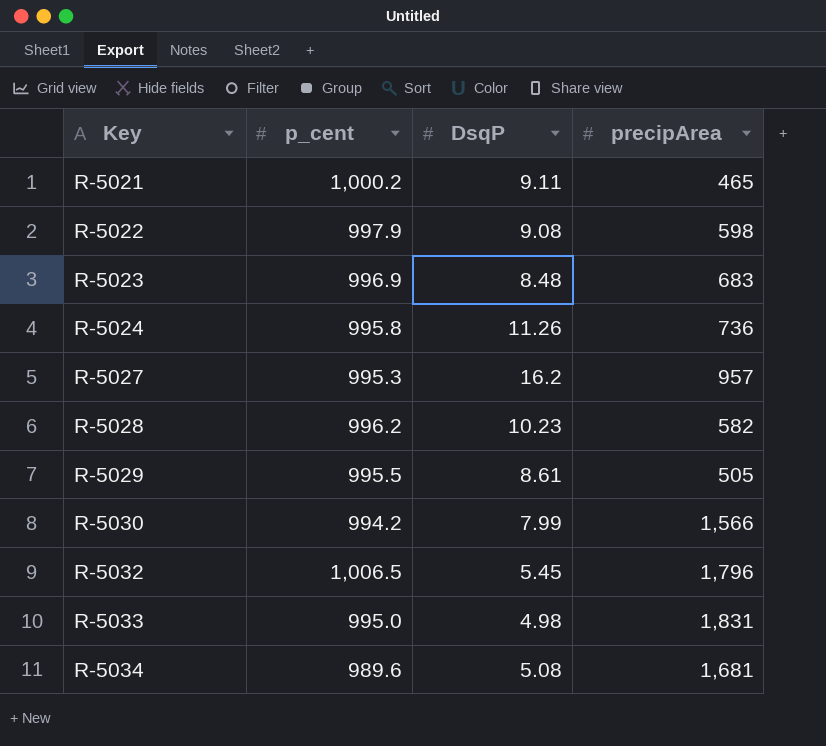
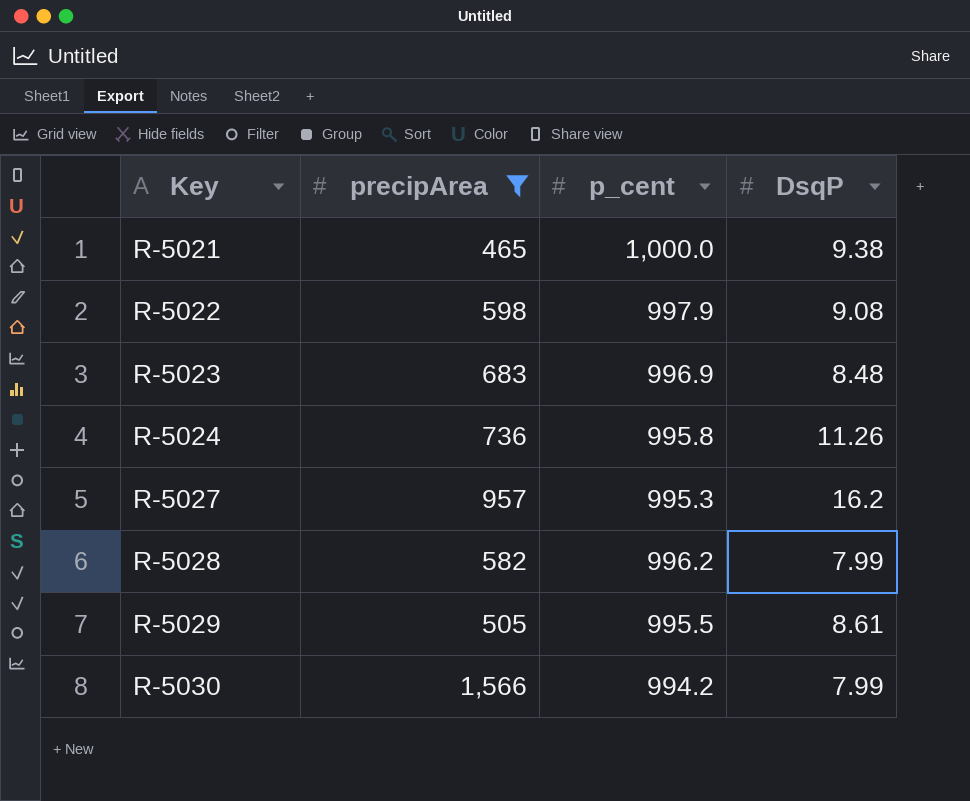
filter: none -> precipArea <= 1,566
column precipArea | position: 4 -> 2
R-5021 | p_cent: 1,000.2 -> 1,000.0
R-5021 | DsqP: 9.11 -> 9.38
R-5028 | DsqP: 10.23 -> 7.99

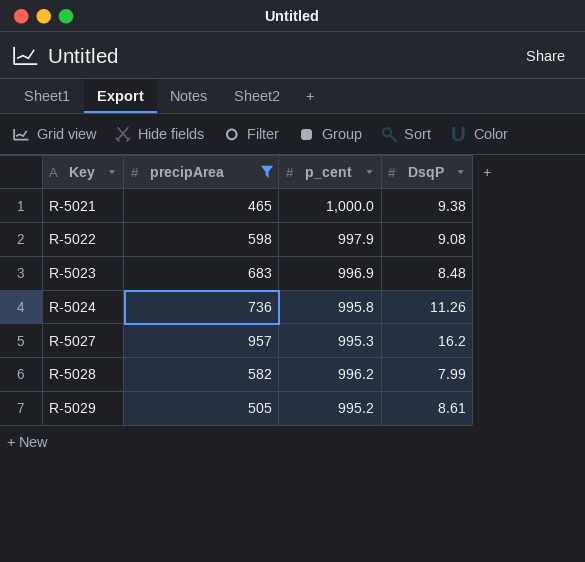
row R-5030: 1,566 | 994.2 | 7.99 -> none
R-5029 | p_cent: 995.5 -> 995.2

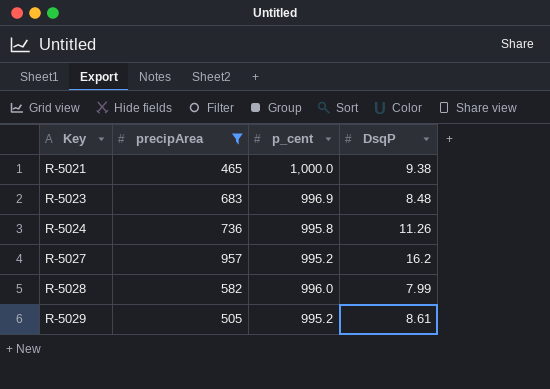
row R-5022: 598 | 997.9 | 9.08 -> none
R-5027 | p_cent: 995.3 -> 995.2
R-5028 | p_cent: 996.2 -> 996.0

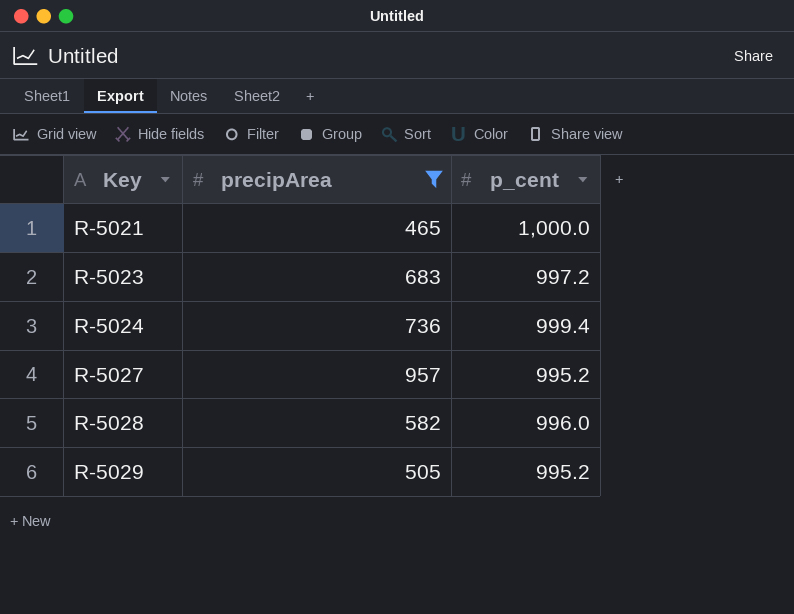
column DsqP | position: 4 -> none
R-5023 | p_cent: 996.9 -> 997.2
R-5024 | p_cent: 995.8 -> 999.4

